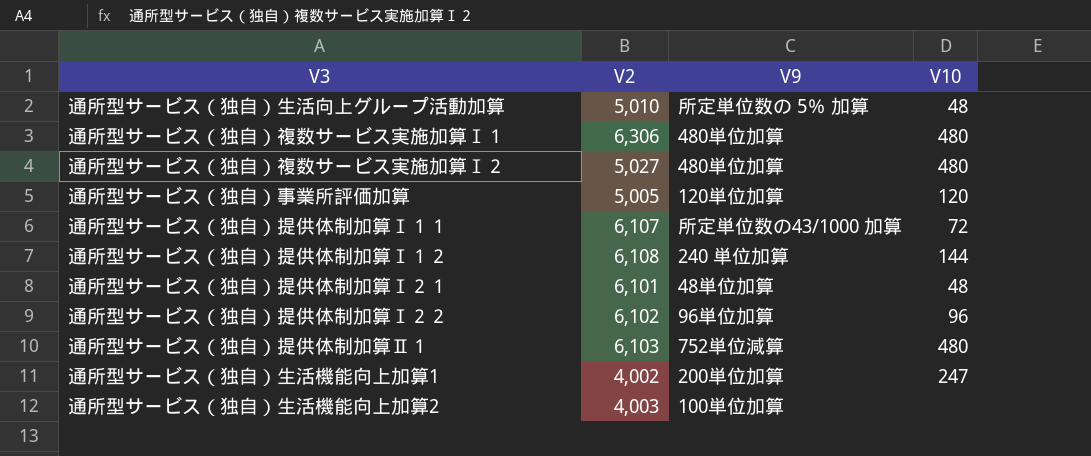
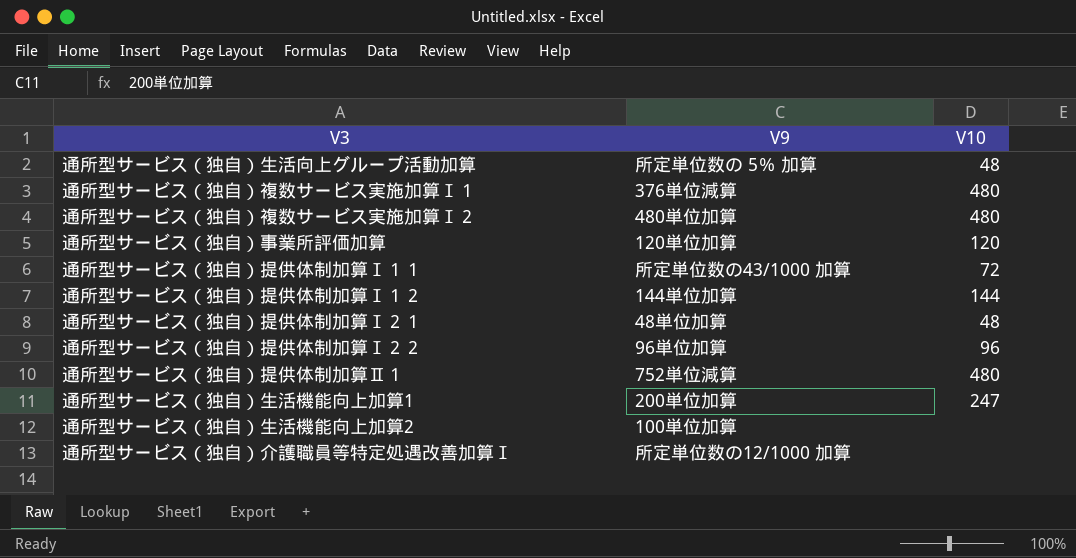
column V2 | position: 2 -> none
通所型サービス（独自）複数サービス実施加算Ⅰ１ | V9: 480単位加算 -> 376単位減算
通所型サービス（独自）提供体制加算Ⅰ１２ | V9: 240 単位加算 -> 144単位加算
row 通所型サービス（独自）介護職員等特定処遇改善加算Ⅰ: none -> 所定単位数の12/1000 加算 | none

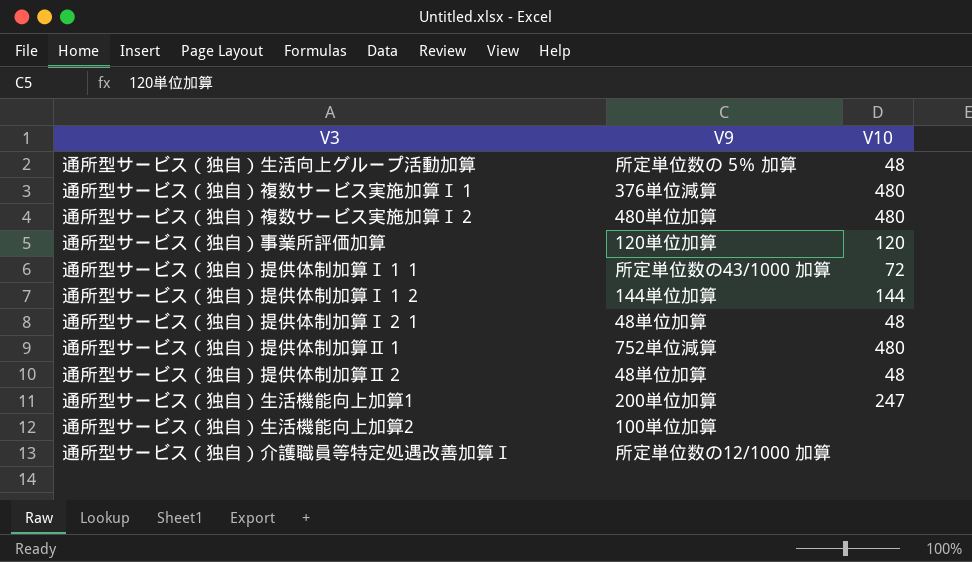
row 通所型サービス（独自）提供体制加算Ⅰ２２: 96単位加算 | 96 -> none
row 通所型サービス（独自）提供体制加算Ⅱ２: none -> 48単位加算 | 48

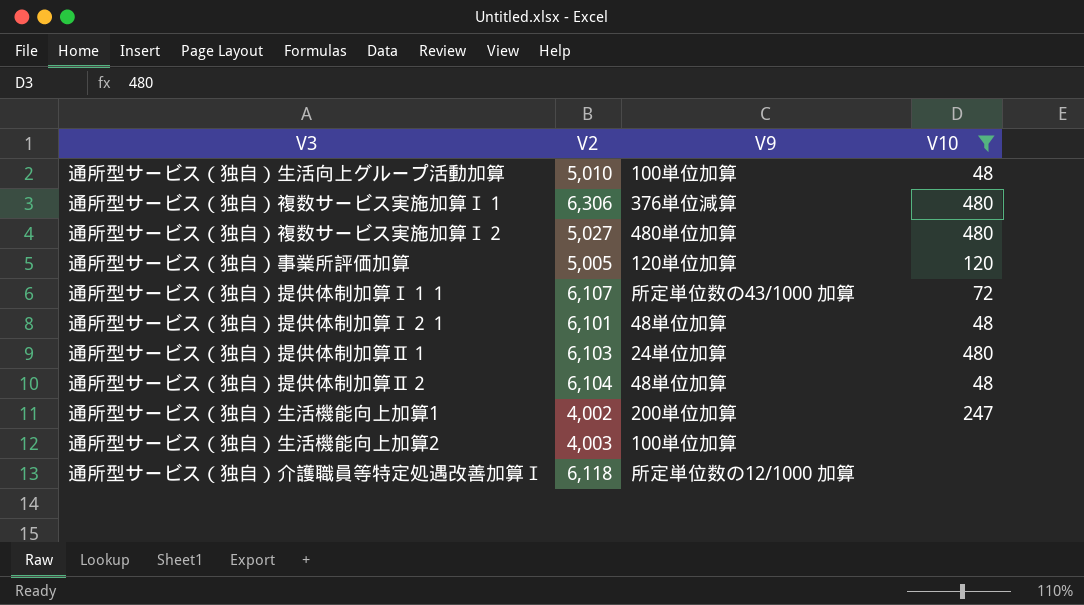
filter: none -> V10 != 144
column V2 | position: none -> 2
通所型サービス（独自）生活向上グループ活動加算 | V9: 所定単位数の 5％ 加算 -> 100単位加算
通所型サービス（独自）提供体制加算Ⅱ１ | V9: 752単位減算 -> 24単位加算

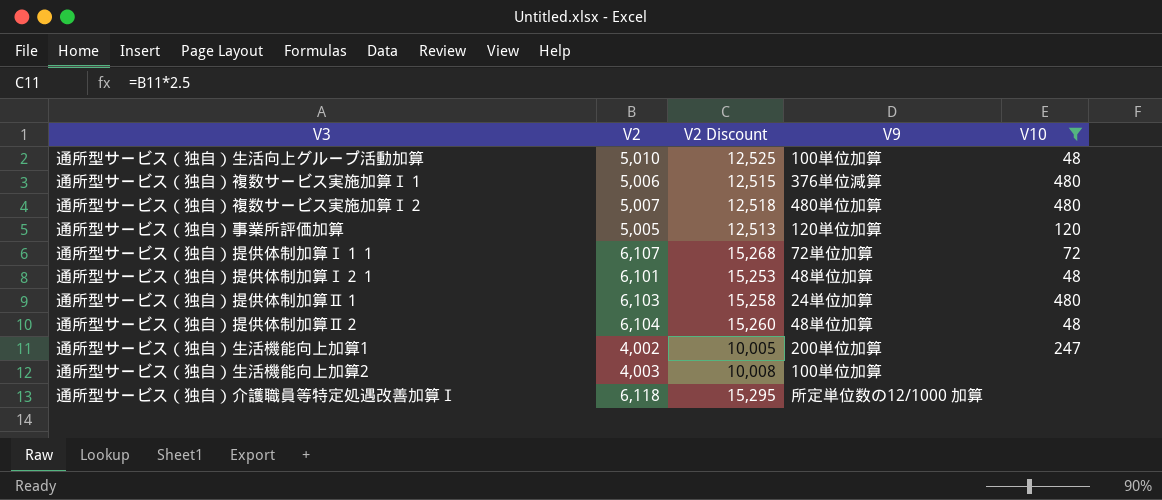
column V2 Discount | formula: none -> [V2] * 2.5
通所型サービス（独自）複数サービス実施加算Ⅰ１ | V2: 6,306 -> 5,006
通所型サービス（独自）複数サービス実施加算Ⅰ２ | V2: 5,027 -> 5,007
通所型サービス（独自）提供体制加算Ⅰ１１ | V9: 所定単位数の43/1000 加算 -> 72単位加算

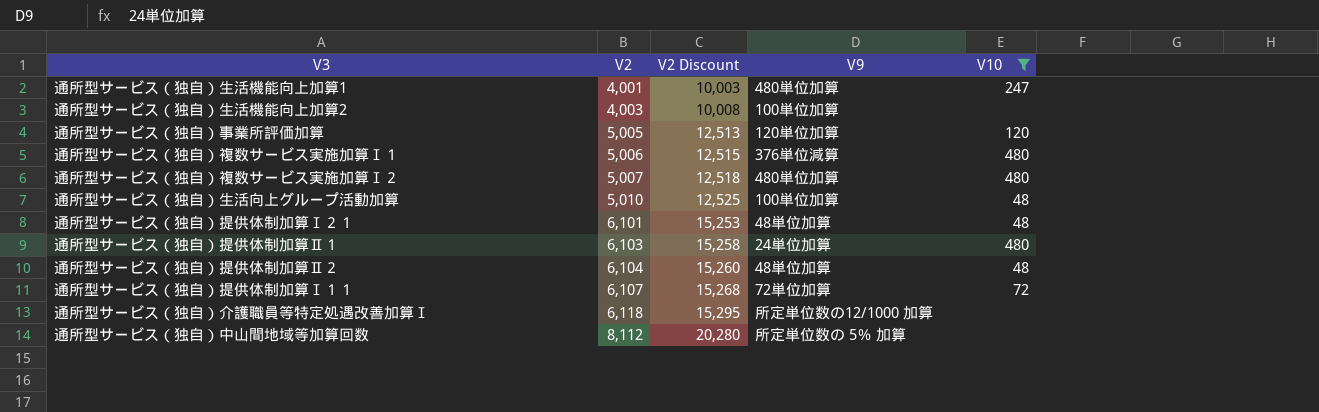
row order: none -> V2 ascending
通所型サービス（独自）生活機能向上加算1 | V2: 4,002 -> 4,001
通所型サービス（独自）生活機能向上加算1 | V2 Discount: 10,005 -> 10,003
通所型サービス（独自）生活機能向上加算1 | V9: 200単位加算 -> 480単位加算
row 通所型サービス（独自）中山間地域等加算回数: none -> 8,112 | 20,280 | 所定単位数の 5％ 加算 | none

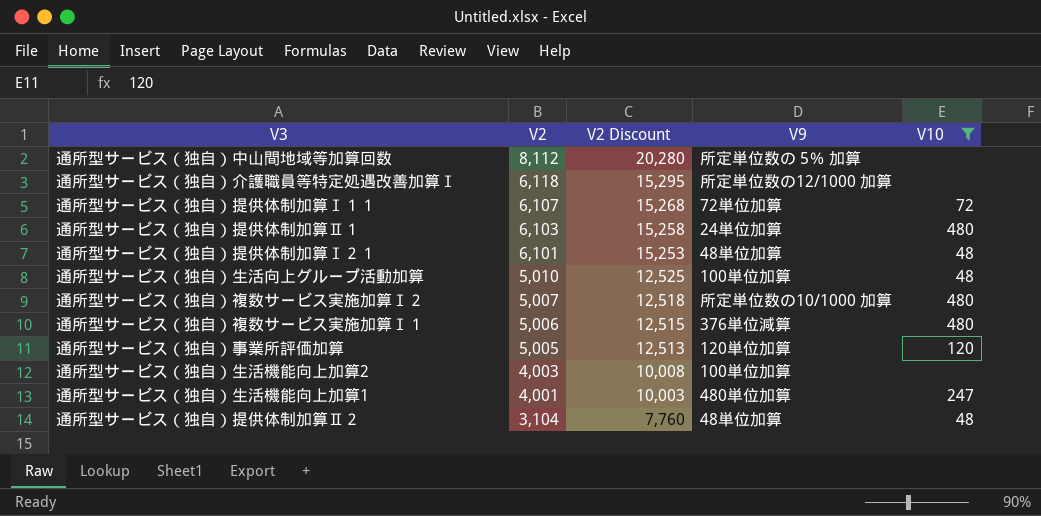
row order: V2 ascending -> V2 descending
通所型サービス（独自）複数サービス実施加算Ⅰ２ | V9: 480単位加算 -> 所定単位数の10/1000 加算
通所型サービス（独自）提供体制加算Ⅱ２ | V2: 6,104 -> 3,104
通所型サービス（独自）提供体制加算Ⅱ２ | V2 Discount: 15,260 -> 7,760

